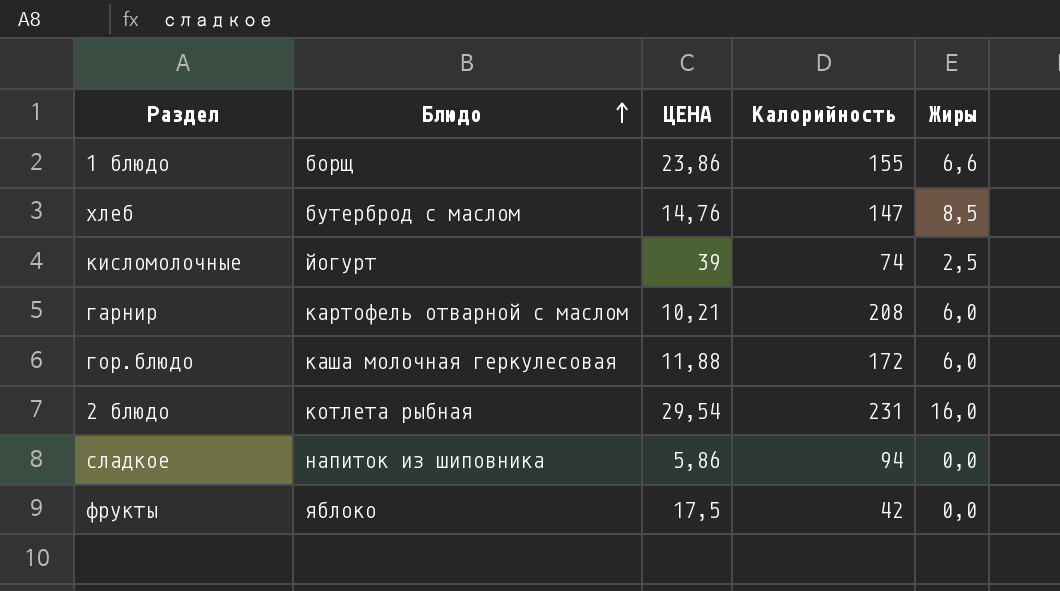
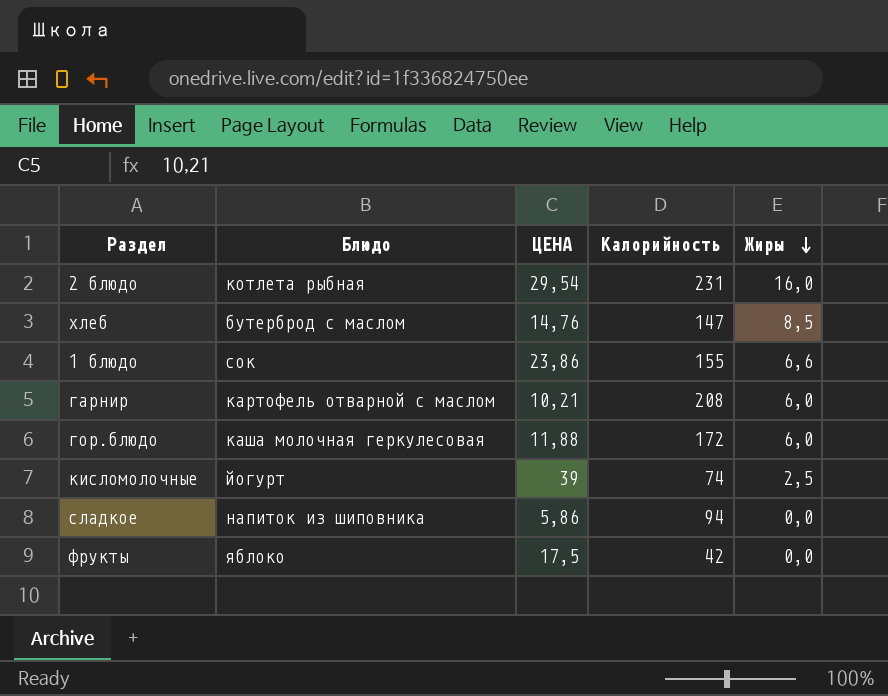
row order: Блюдо ascending -> Жиры descending
1 блюдо | Блюдо: борщ -> сок

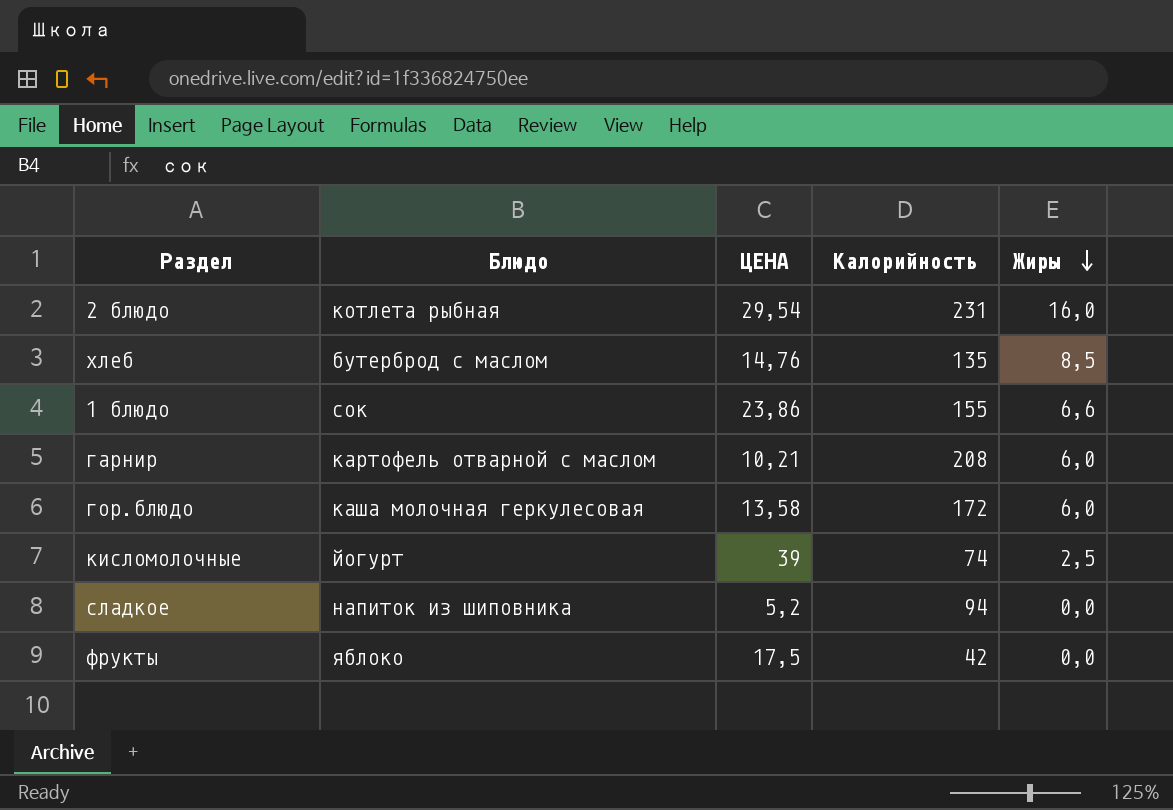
хлеб | Калорийность: 147 -> 135
гор.блюдо | ЦЕНА: 11,88 -> 13,58
сладкое | ЦЕНА: 5,86 -> 5,2

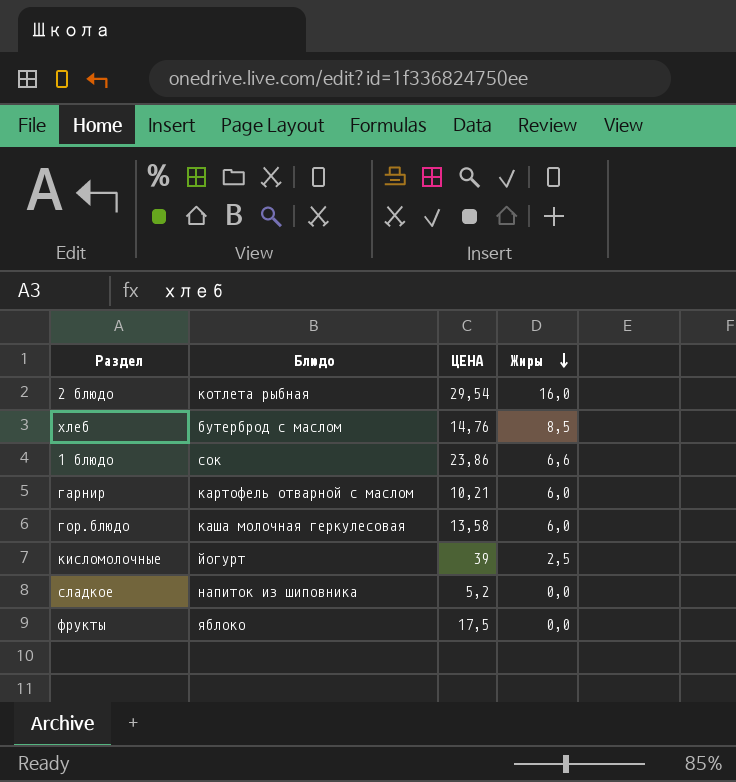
column Калорийность | position: 4 -> none

